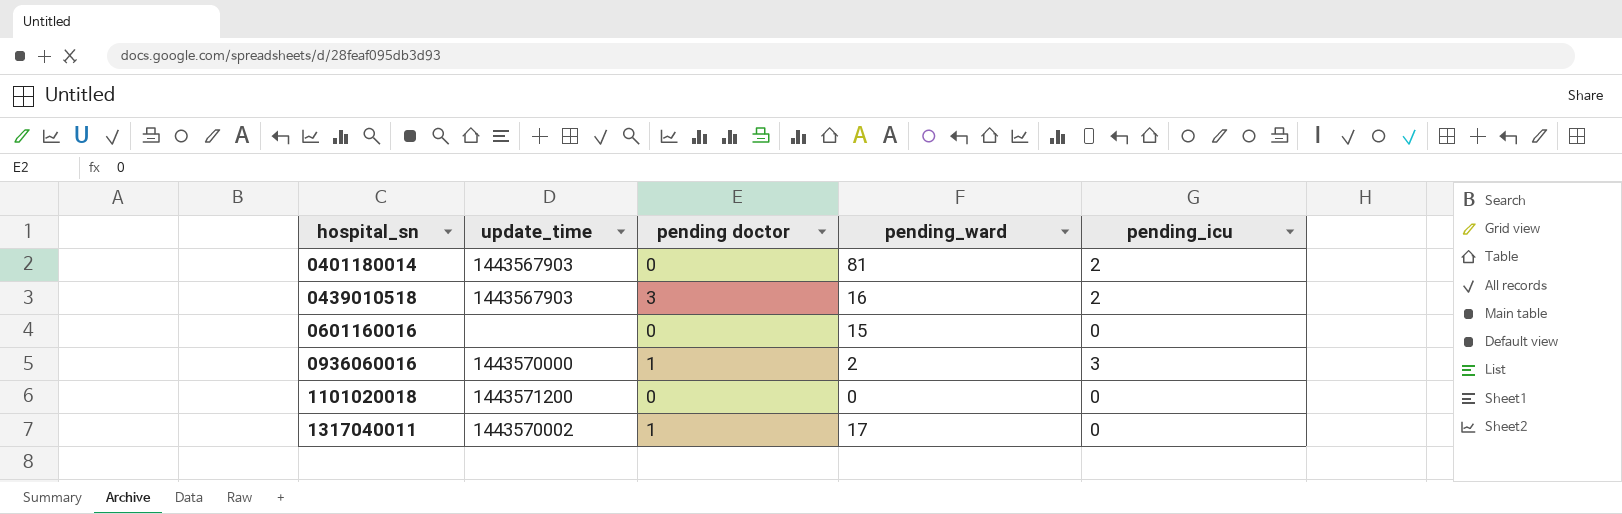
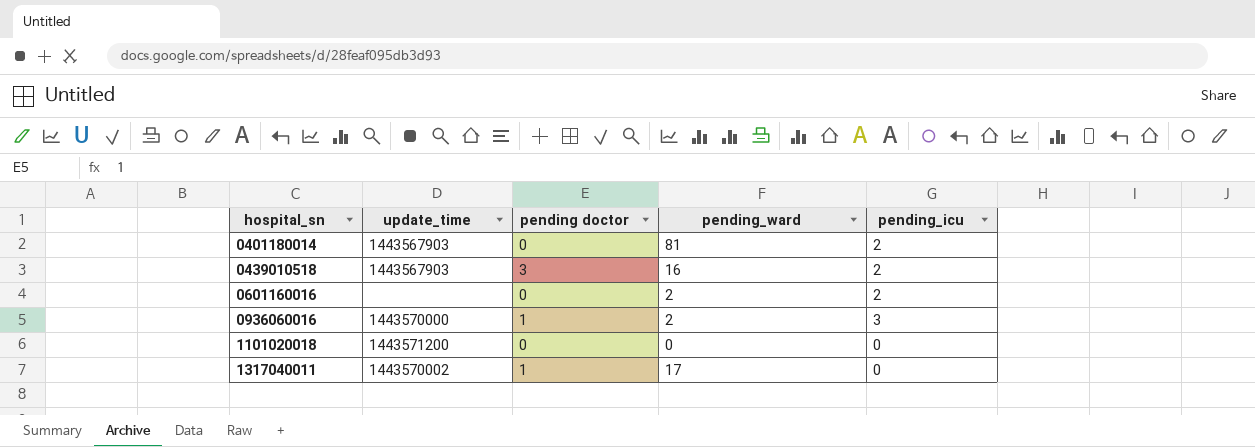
0601160016 | pending_ward: 15 -> 2
0601160016 | pending_icu: 0 -> 2

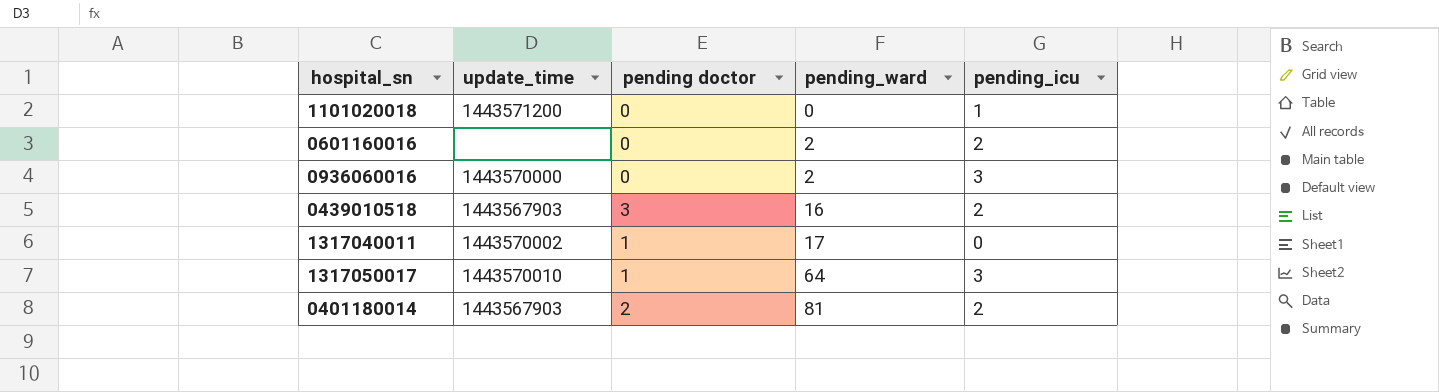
row order: hospital_sn ascending -> pending_ward ascending
1101020018 | pending_icu: 0 -> 1
0936060016 | pending doctor: 1 -> 0
row 1317050017: none -> 1443570010 | 1 | 64 | 3
0401180014 | pending doctor: 0 -> 2

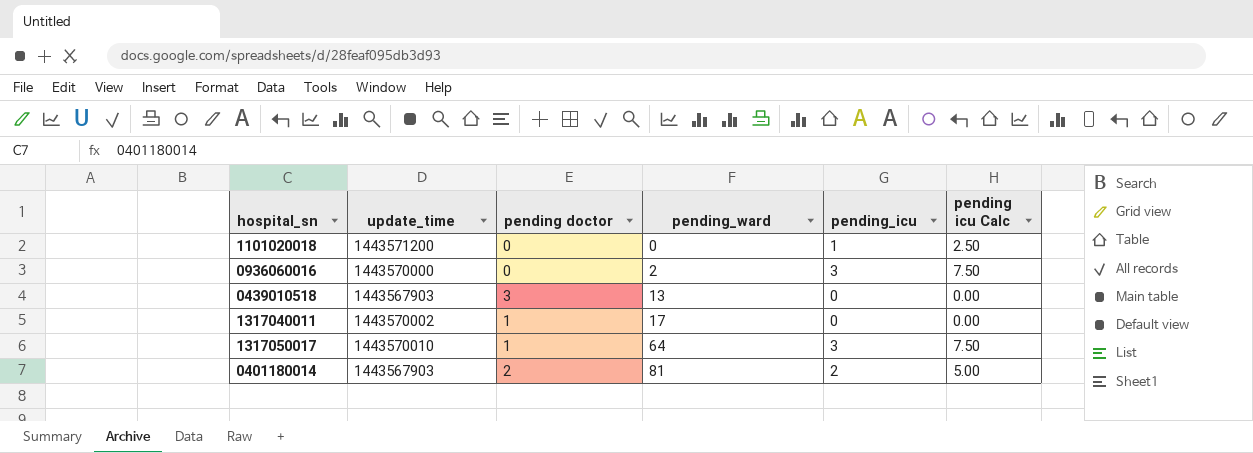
column pending icu Calc | formula: none -> [pending_icu] * 2.5
row 0601160016: none | 0 | 2 | 2 -> none
0439010518 | pending_ward: 16 -> 13
0439010518 | pending_icu: 2 -> 0

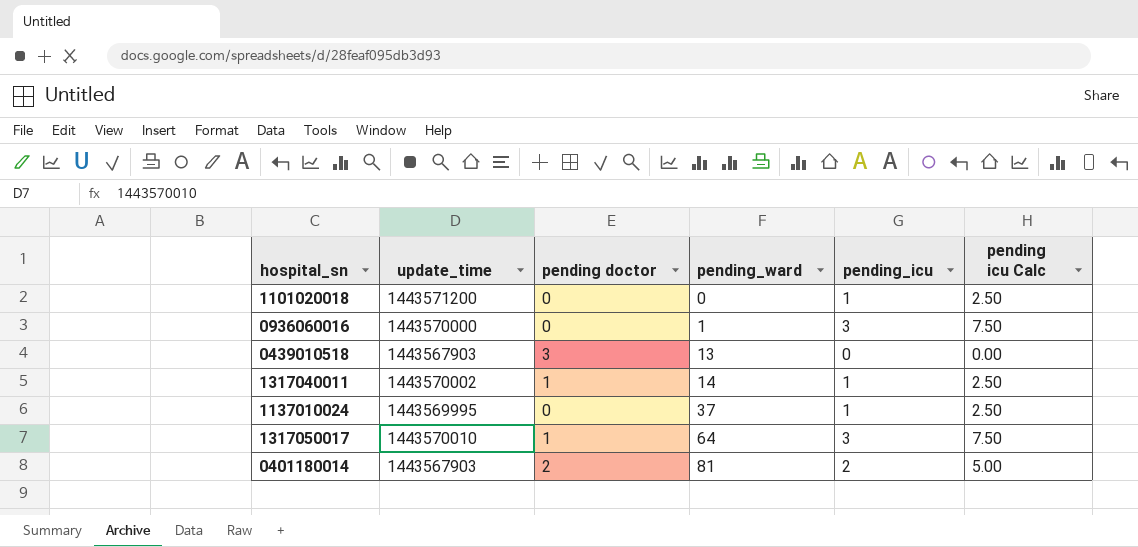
0936060016 | pending_ward: 2 -> 1
1317040011 | pending_ward: 17 -> 14
1317040011 | pending_icu: 0 -> 1
1317040011 | pending icu Calc: 0.00 -> 2.50
row 1137010024: none -> 1443569995 | 0 | 37 | 1 | 2.50

